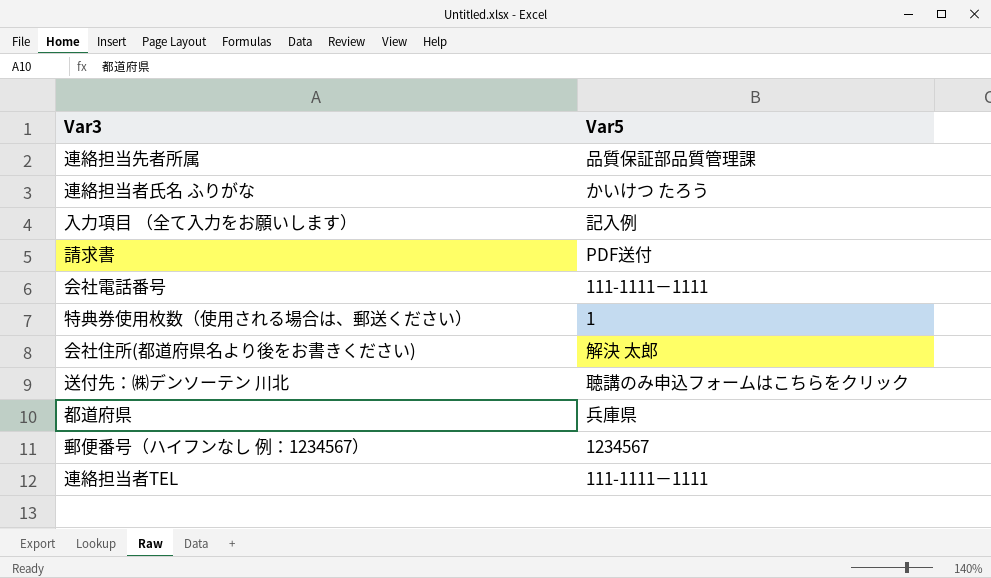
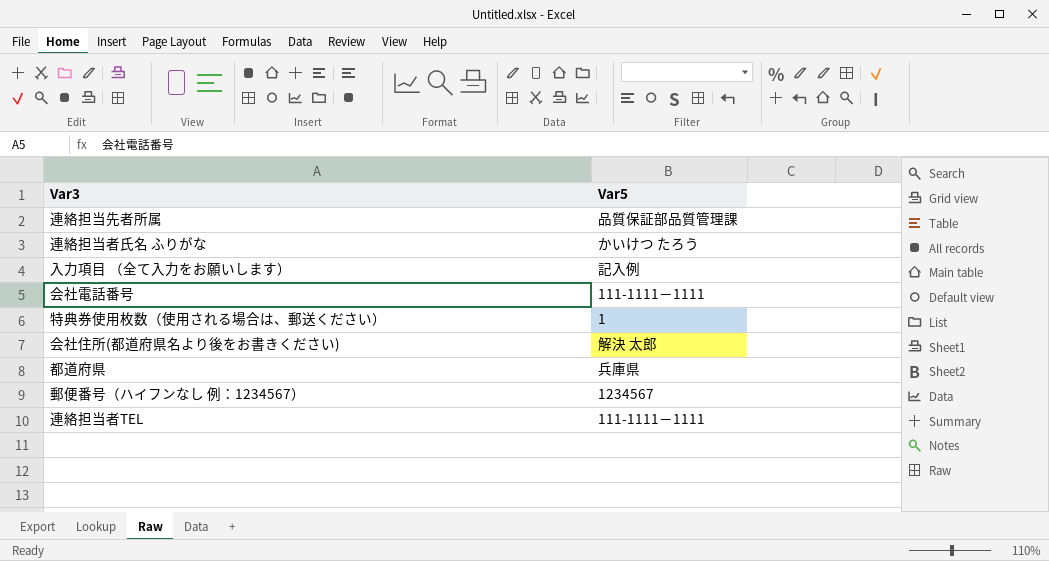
row 請求書: PDF送付 -> none
row 送付先：㈱デンソーテン 川北: 聴講のみ申込フォームはこちらをクリック -> none

